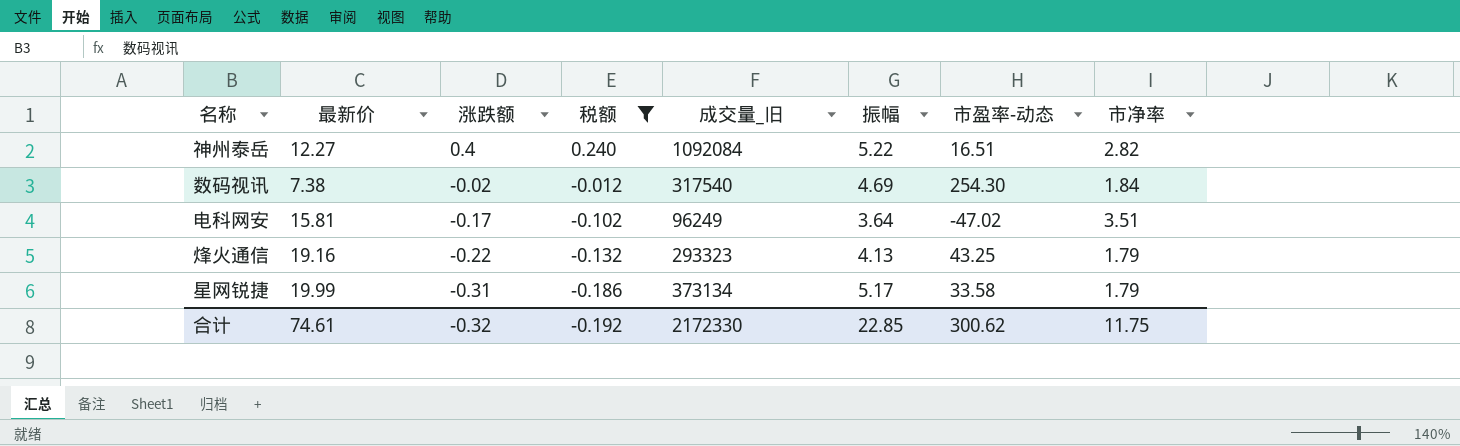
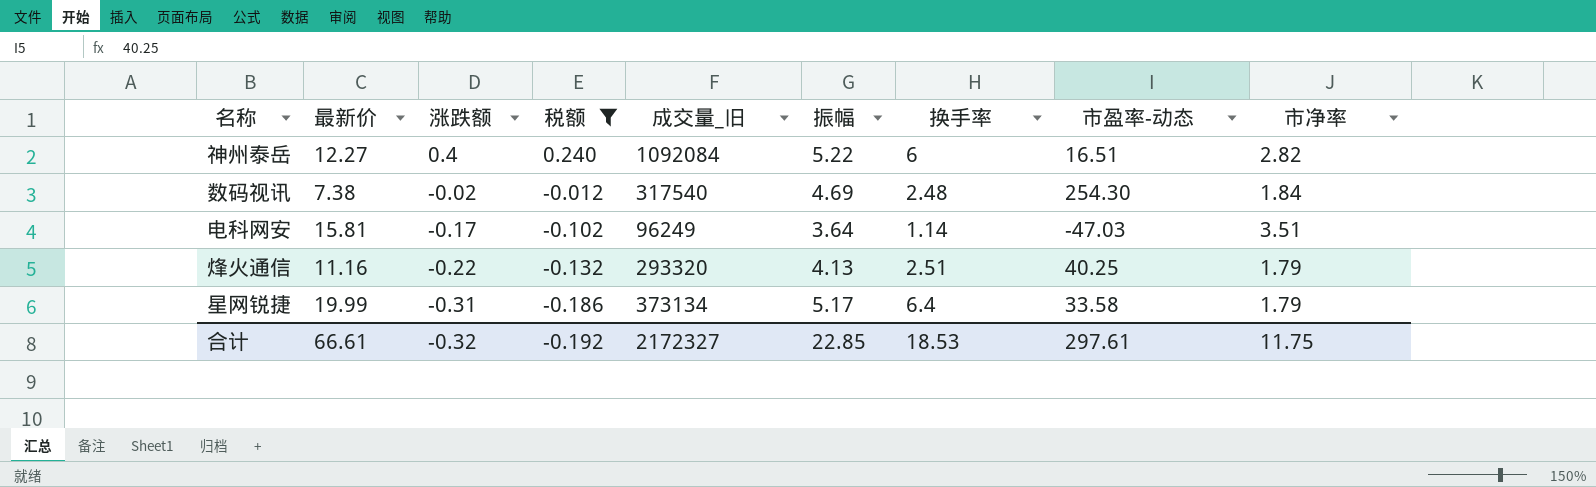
column 换手率 | position: none -> 7
电科网安 | 市盈率-动态: -47.02 -> -47.03
烽火通信 | 最新价: 19.16 -> 11.16
烽火通信 | 成交量_旧: 293323 -> 293320
烽火通信 | 市盈率-动态: 43.25 -> 40.25
合计 | 最新价: 74.61 -> 66.61
合计 | 成交量_旧: 2172330 -> 2172327
合计 | 市盈率-动态: 300.62 -> 297.61

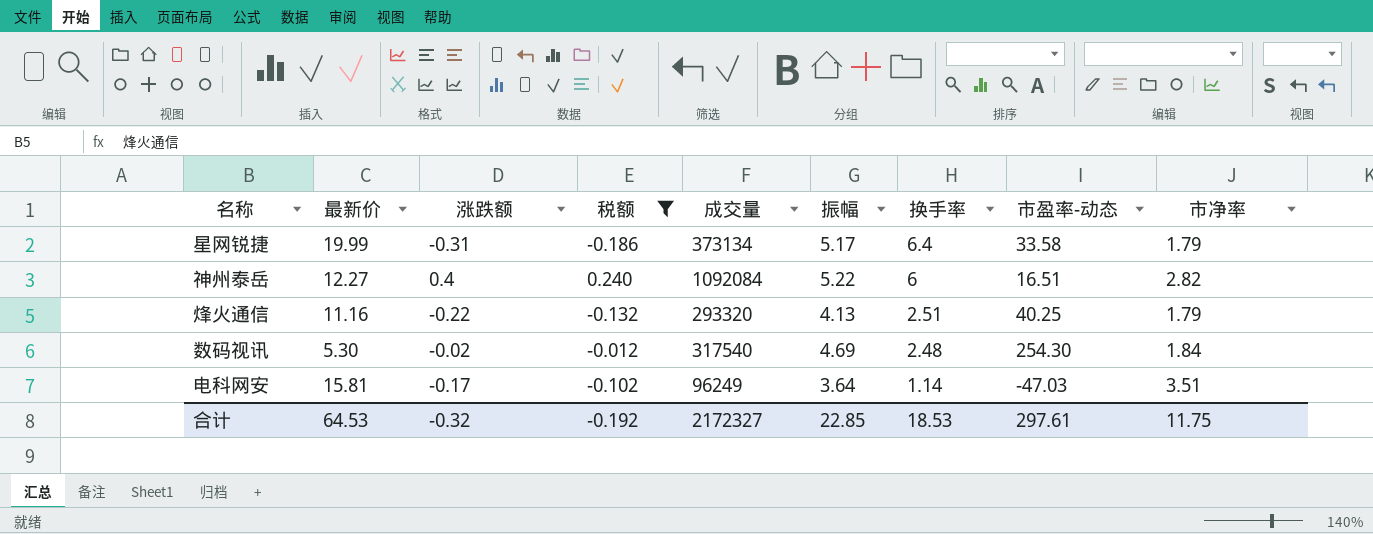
row order: 涨跌额 descending -> 换手率 descending
column name: 成交量_旧 -> 成交量
数码视讯 | 最新价: 7.38 -> 5.30
合计 | 最新价: 66.61 -> 64.53

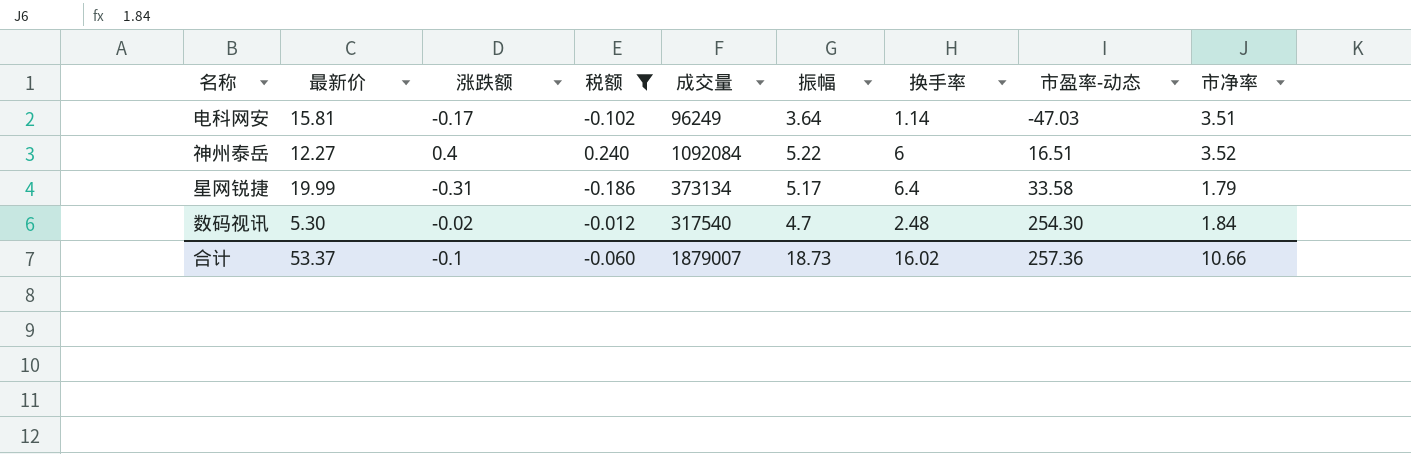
row order: 换手率 descending -> 市盈率-动态 ascending
row 烽火通信: 11.16 | -0.22 | -0.132 | 293320 | 4.13 | 2.51 | 40.25 | 1.79 -> none
神州泰岳 | 市净率: 2.82 -> 3.52
数码视讯 | 振幅: 4.69 -> 4.7
合计 | 最新价: 64.53 -> 53.37
合计 | 涨跌额: -0.32 -> -0.1
合计 | 税额: -0.192 -> -0.060
合计 | 成交量: 2172327 -> 1879007
合计 | 振幅: 22.85 -> 18.73
合计 | 换手率: 18.53 -> 16.02
合计 | 市盈率-动态: 297.61 -> 257.36
合计 | 市净率: 11.75 -> 10.66

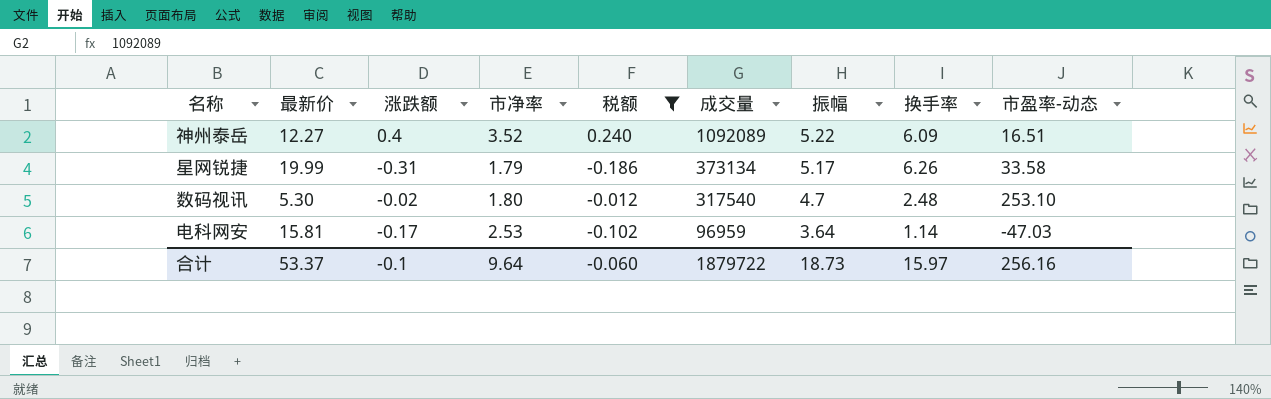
row order: 市盈率-动态 ascending -> 成交量 descending
column 市净率 | position: 9 -> 4
神州泰岳 | 成交量: 1092084 -> 1092089
神州泰岳 | 换手率: 6 -> 6.09
星网锐捷 | 换手率: 6.4 -> 6.26
数码视讯 | 市净率: 1.84 -> 1.80
数码视讯 | 市盈率-动态: 254.30 -> 253.10
电科网安 | 市净率: 3.51 -> 2.53
电科网安 | 成交量: 96249 -> 96959
合计 | 市净率: 10.66 -> 9.64
合计 | 成交量: 1879007 -> 1879722
合计 | 换手率: 16.02 -> 15.97
合计 | 市盈率-动态: 257.36 -> 256.16

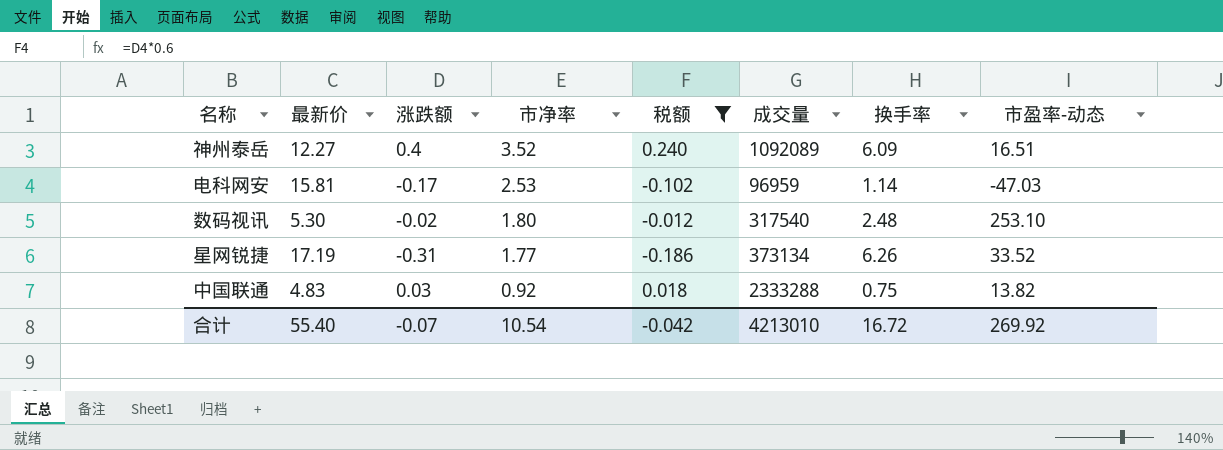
row order: 成交量 descending -> 市净率 descending
column 振幅 | position: 7 -> none
星网锐捷 | 最新价: 19.99 -> 17.19
星网锐捷 | 市净率: 1.79 -> 1.77
星网锐捷 | 市盈率-动态: 33.58 -> 33.52
row 中国联通: none -> 4.83 | 0.03 | 0.92 | 0.018 | 2333288 | 0.75 | 13.82
合计 | 最新价: 53.37 -> 55.40
合计 | 涨跌额: -0.1 -> -0.07
合计 | 市净率: 9.64 -> 10.54
合计 | 税额: -0.060 -> -0.042
合计 | 成交量: 1879722 -> 4213010
合计 | 换手率: 15.97 -> 16.72
合计 | 市盈率-动态: 256.16 -> 269.92

